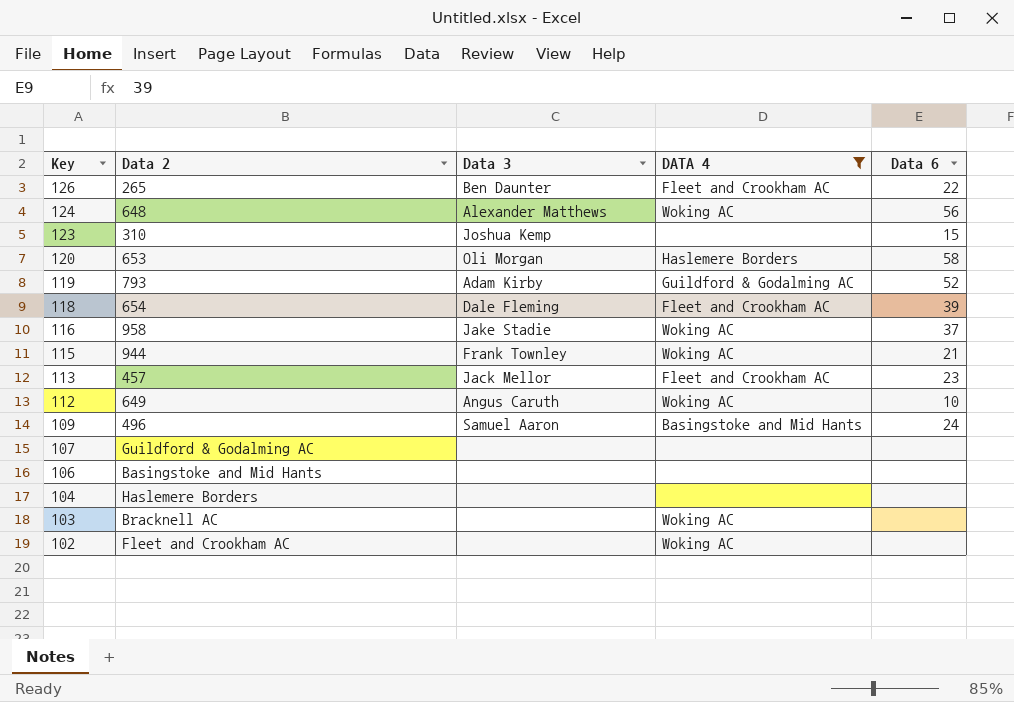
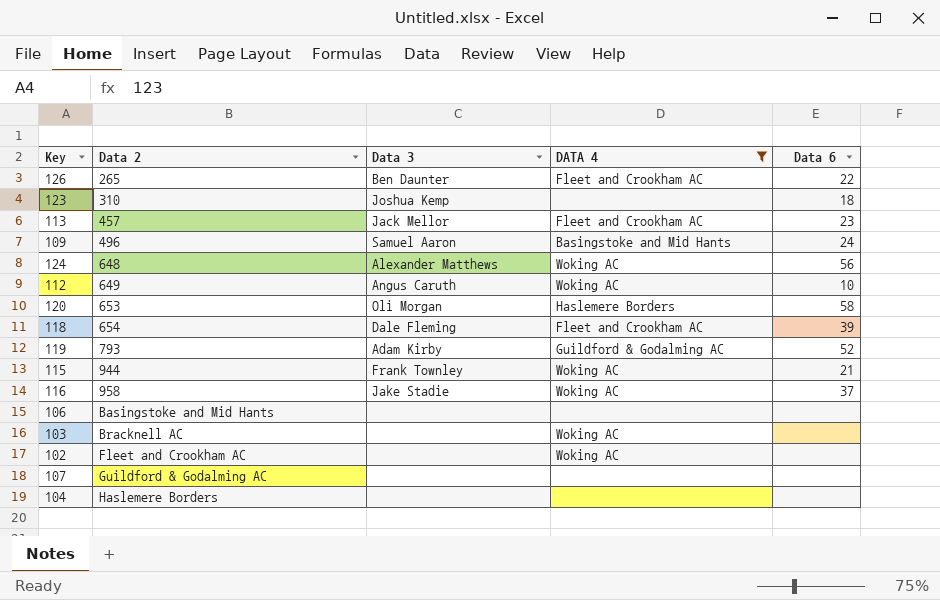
row order: Key descending -> Data 2 ascending
123 | Data 6: 15 -> 18

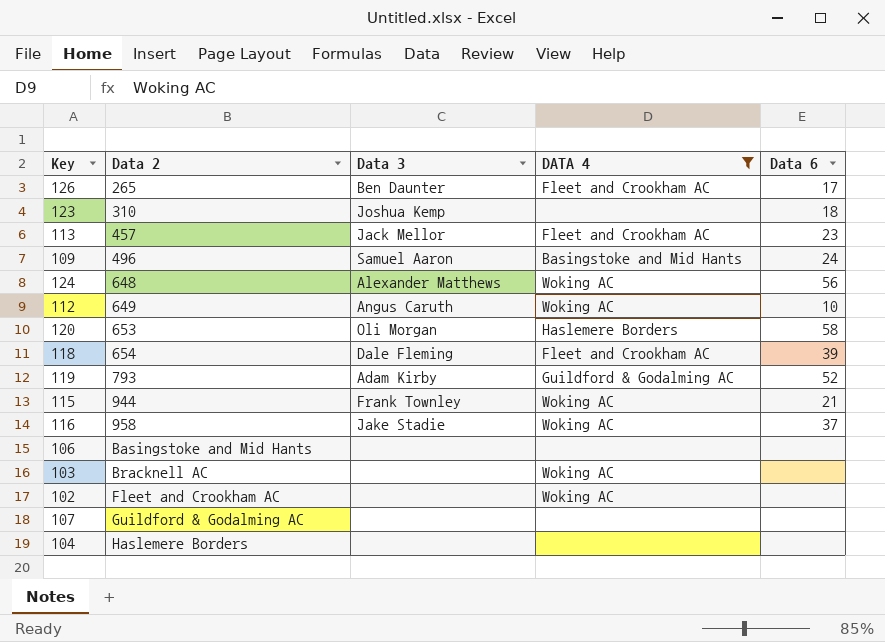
126 | Data 6: 22 -> 17

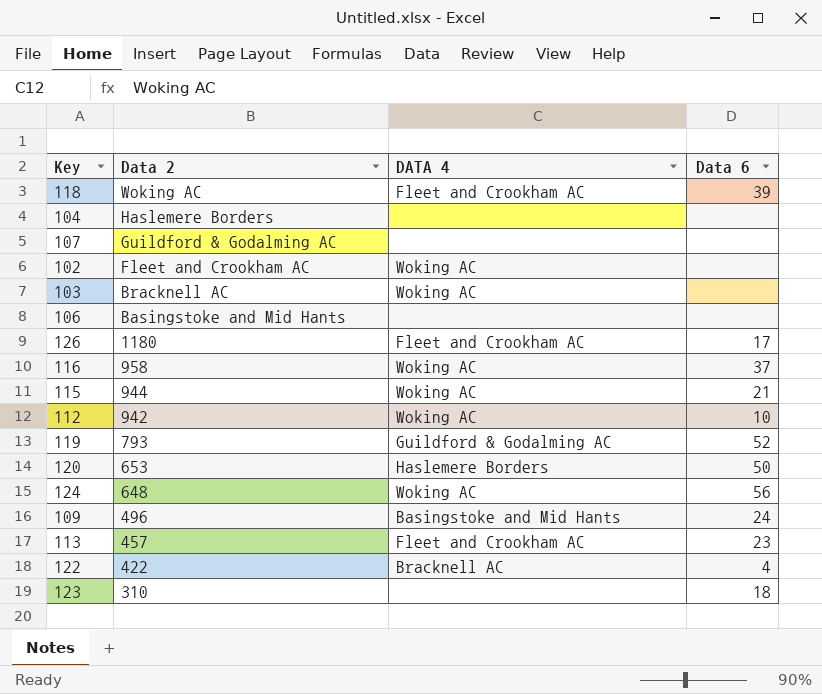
filter: DATA 4 != Bracknell AC -> none
row order: Data 2 ascending -> Data 2 descending
column Data 3 | position: 3 -> none
118 | Data 2: 654 -> Woking AC
126 | Data 2: 265 -> 1180
112 | Data 2: 649 -> 942
120 | Data 6: 58 -> 50

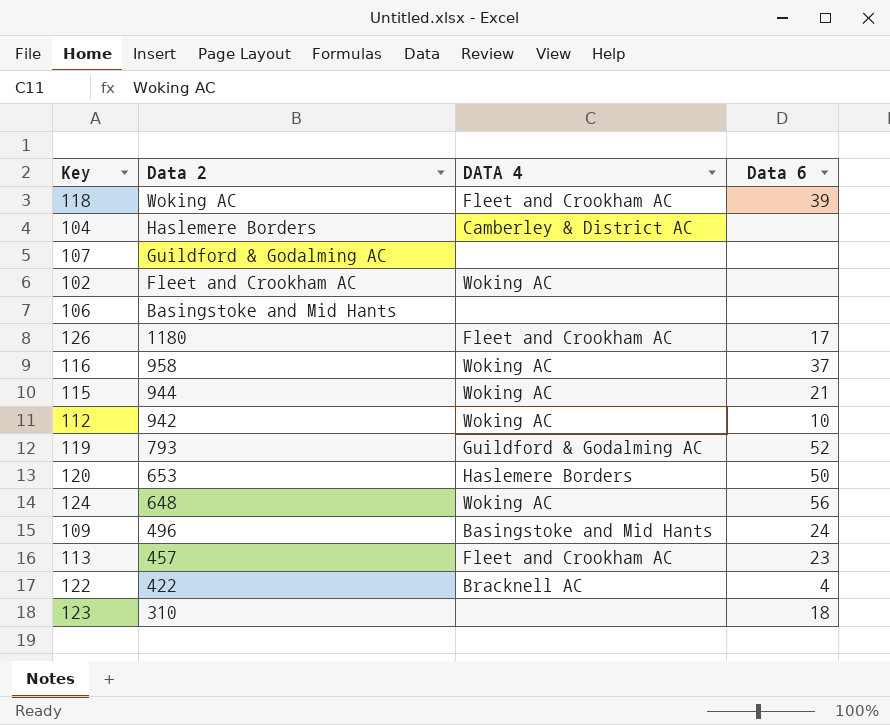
row 103: Bracknell AC | Woking AC | none -> none
104 | DATA 4: none -> Camberley & District AC

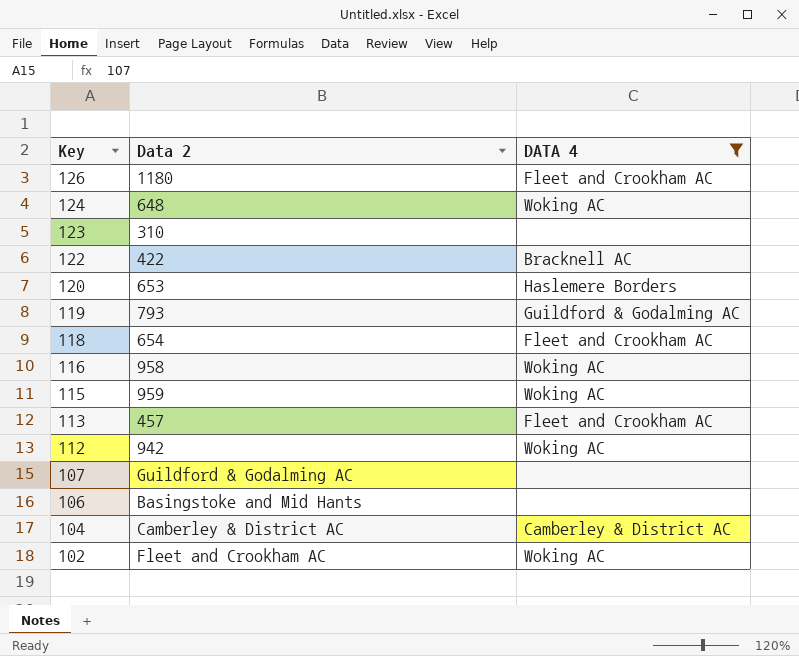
filter: none -> DATA 4 != Basingstoke and Mid Hants
row order: Data 2 descending -> Key descending
column Data 6 | position: 4 -> none
118 | Data 2: Woking AC -> 654
115 | Data 2: 944 -> 959
104 | Data 2: Haslemere Borders -> Camberley & District AC

